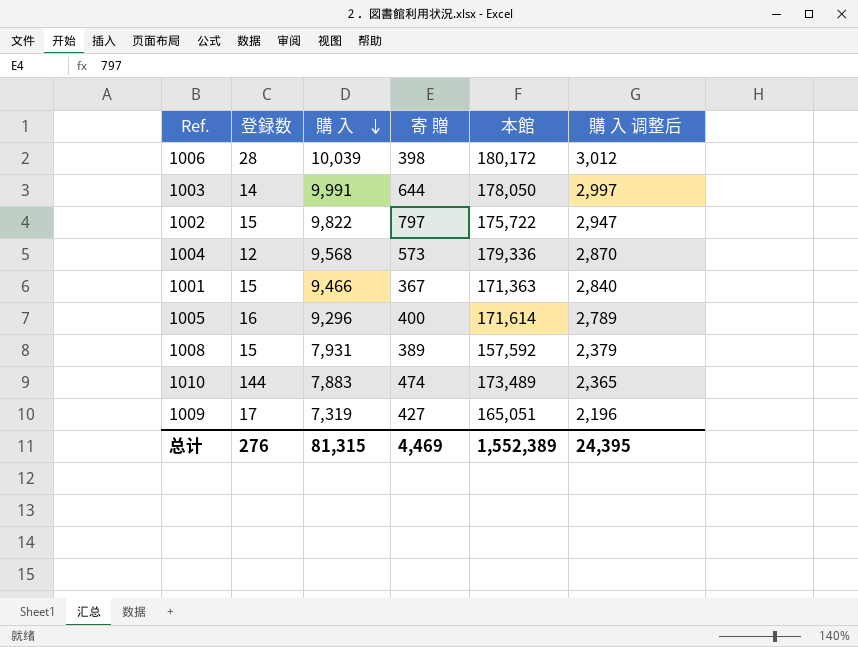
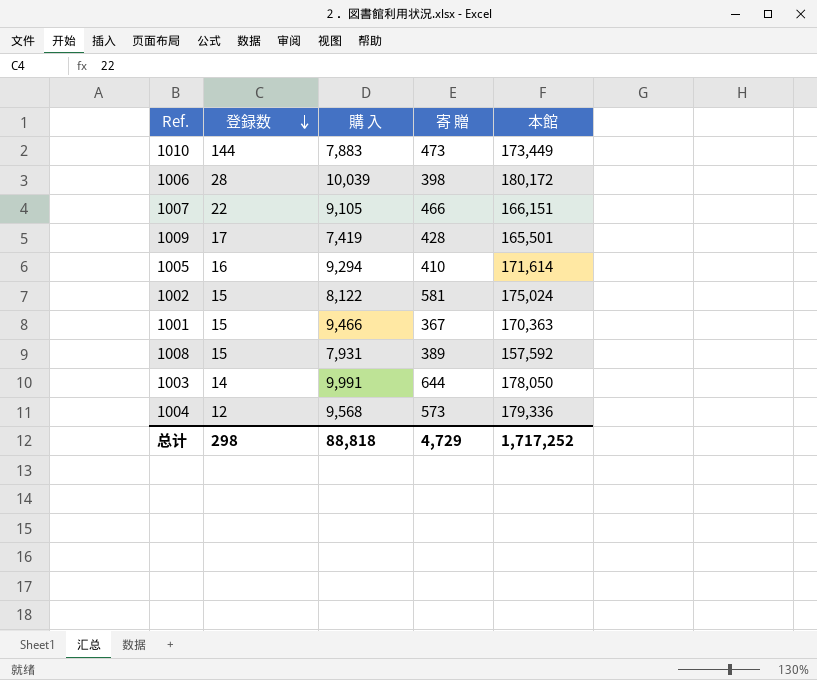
row order: 購 入 descending -> 登録数 descending
column 購 入 调整后 | formula: [購 入] * 0.3 -> none
1010 | 寄 贈: 474 -> 473
1010 | 本館: 173,489 -> 173,449
row 1007: none -> 22 | 9,105 | 466 | 166,151
1009 | 購 入: 7,319 -> 7,419
1009 | 寄 贈: 427 -> 428
1009 | 本館: 165,051 -> 165,501
1005 | 購 入: 9,296 -> 9,294
1005 | 寄 贈: 400 -> 410
1002 | 購 入: 9,822 -> 8,122
1002 | 寄 贈: 797 -> 581
1002 | 本館: 175,722 -> 175,024
1001 | 本館: 171,363 -> 170,363
总计 | 登録数: 276 -> 298
总计 | 購 入: 81,315 -> 88,818
总计 | 寄 贈: 4,469 -> 4,729
总计 | 本館: 1,552,389 -> 1,717,252

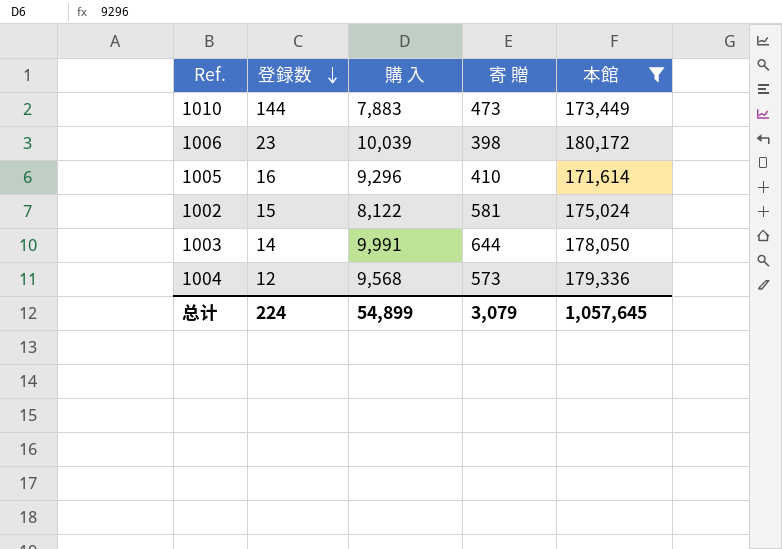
filter: none -> 本館 >= 171,614
1006 | 登録数: 28 -> 23
1005 | 購 入: 9,294 -> 9,296
总计 | 登録数: 298 -> 224
总计 | 購 入: 88,818 -> 54,899
总计 | 寄 贈: 4,729 -> 3,079
总计 | 本館: 1,717,252 -> 1,057,645

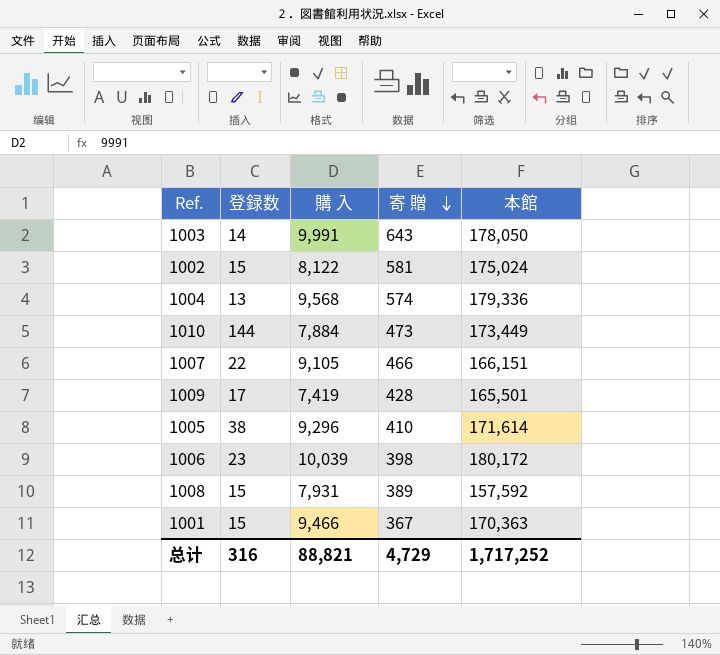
filter: 本館 >= 171,614 -> none
row order: 登録数 descending -> 寄 贈 descending
1003 | 寄 贈: 644 -> 643
1004 | 登録数: 12 -> 13
1004 | 寄 贈: 573 -> 574
1010 | 購 入: 7,883 -> 7,884
1005 | 登録数: 16 -> 38
总计 | 登録数: 224 -> 316
总计 | 購 入: 54,899 -> 88,821
总计 | 寄 贈: 3,079 -> 4,729
总计 | 本館: 1,057,645 -> 1,717,252

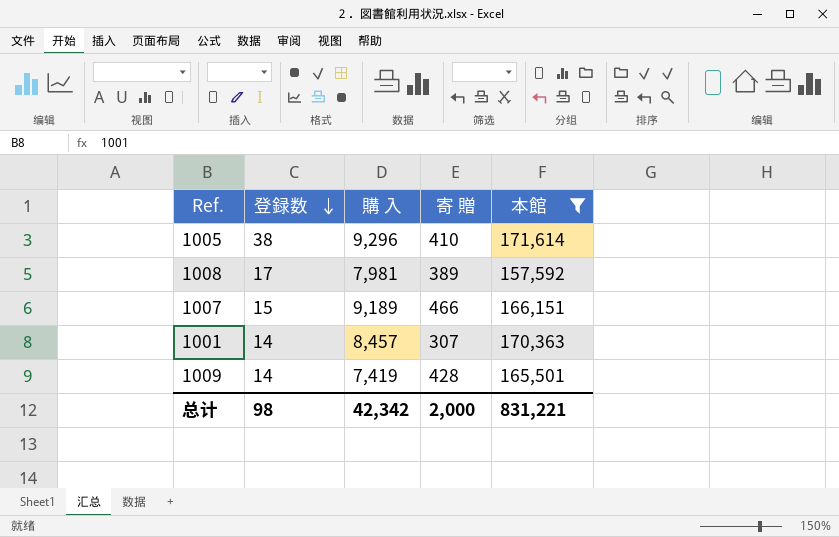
filter: none -> 本館 <= 171,614
row order: 寄 贈 descending -> 登録数 descending
1008 | 登録数: 15 -> 17
1008 | 購 入: 7,931 -> 7,981
1007 | 登録数: 22 -> 15
1007 | 購 入: 9,105 -> 9,189
1001 | 登録数: 15 -> 14
1001 | 購 入: 9,466 -> 8,457
1001 | 寄 贈: 367 -> 307
1009 | 登録数: 17 -> 14
总计 | 登録数: 316 -> 98
总计 | 購 入: 88,821 -> 42,342
总计 | 寄 贈: 4,729 -> 2,000
总计 | 本館: 1,717,252 -> 831,221

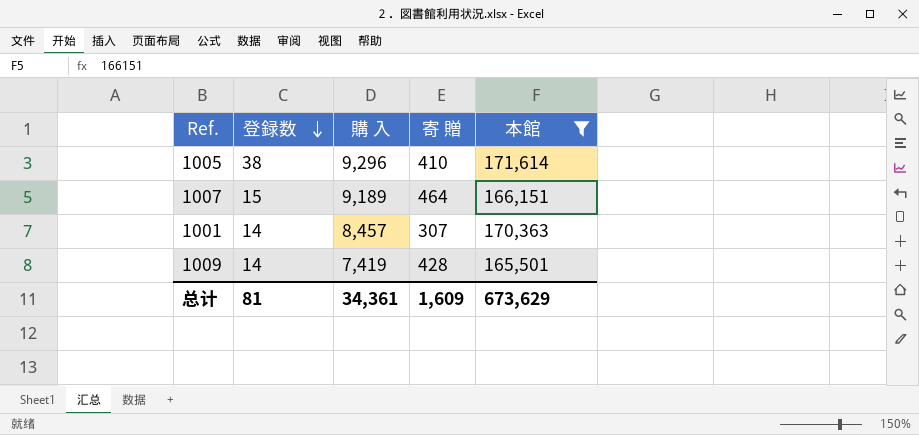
row 1008: 17 | 7,981 | 389 | 157,592 -> none
1007 | 寄 贈: 466 -> 464
总计 | 登録数: 98 -> 81
总计 | 購 入: 42,342 -> 34,361
总计 | 寄 贈: 2,000 -> 1,609
总计 | 本館: 831,221 -> 673,629

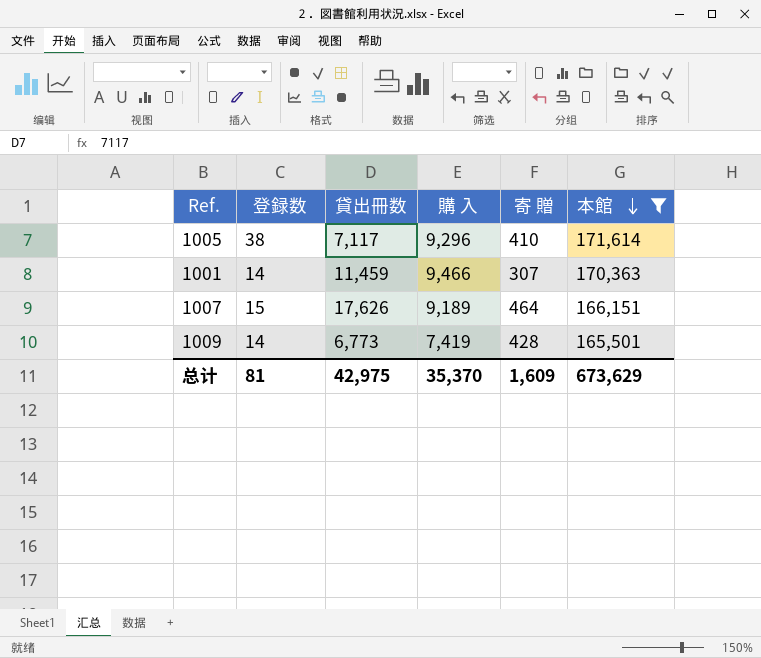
row order: 登録数 descending -> 本館 descending
column 貸出冊数 | position: none -> 3
1001 | 購 入: 8,457 -> 9,466
总计 | 購 入: 34,361 -> 35,370

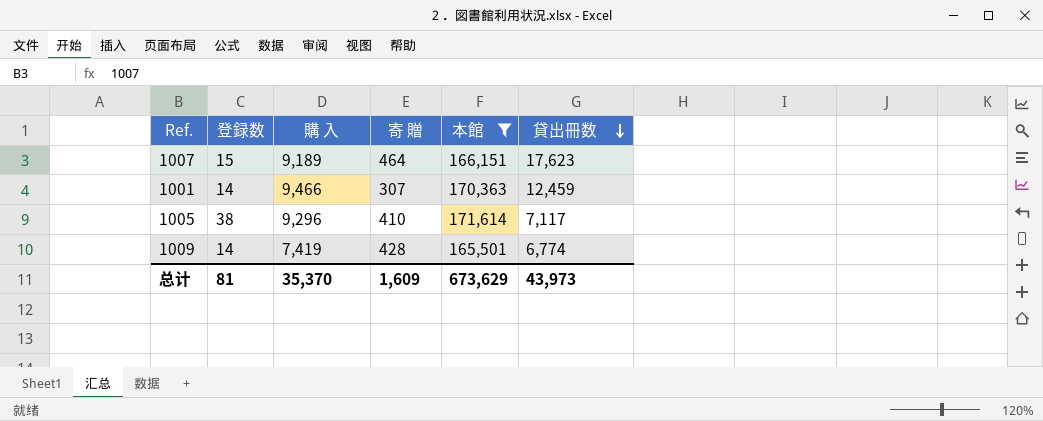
row order: 本館 descending -> 貸出冊数 descending
column 貸出冊数 | position: 3 -> 6
1007 | 貸出冊数: 17,626 -> 17,623
1001 | 貸出冊数: 11,459 -> 12,459
1009 | 貸出冊数: 6,773 -> 6,774
总计 | 貸出冊数: 42,975 -> 43,973

